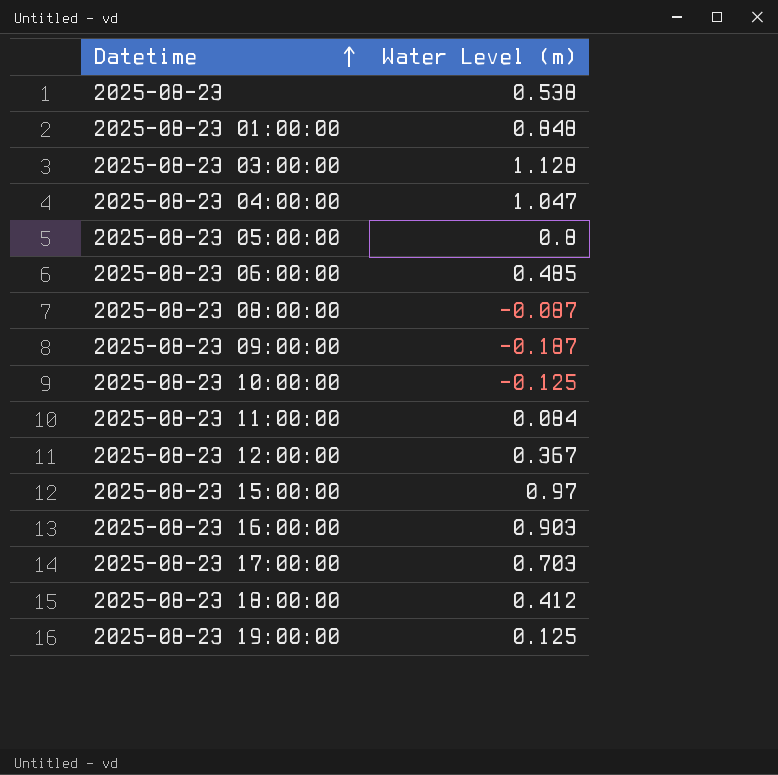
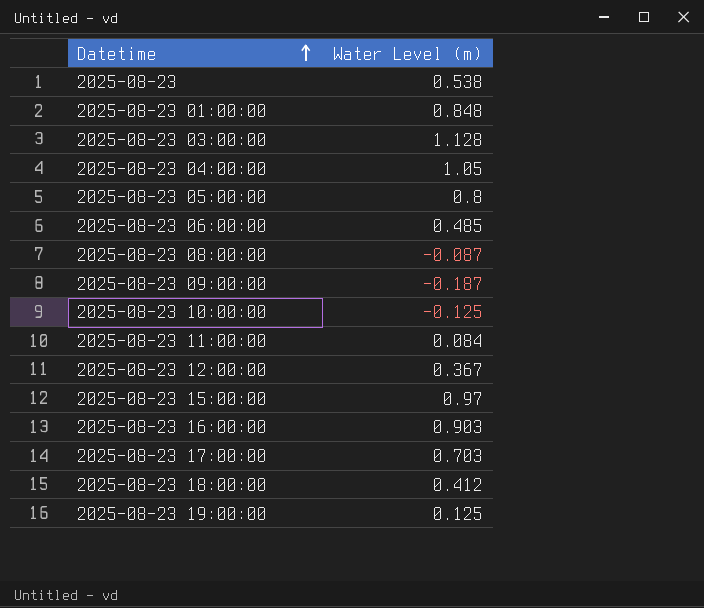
2025-08-23 04:00:00 | Water Level (m): 1.047 -> 1.05

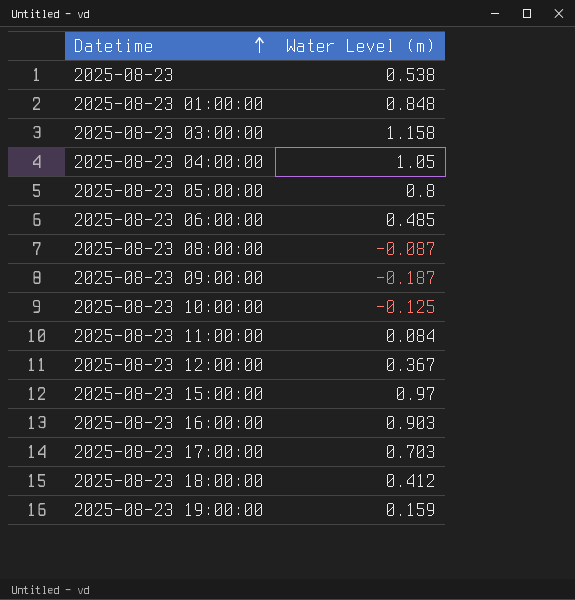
2025-08-23 03:00:00 | Water Level (m): 1.128 -> 1.158
2025-08-23 19:00:00 | Water Level (m): 0.125 -> 0.159

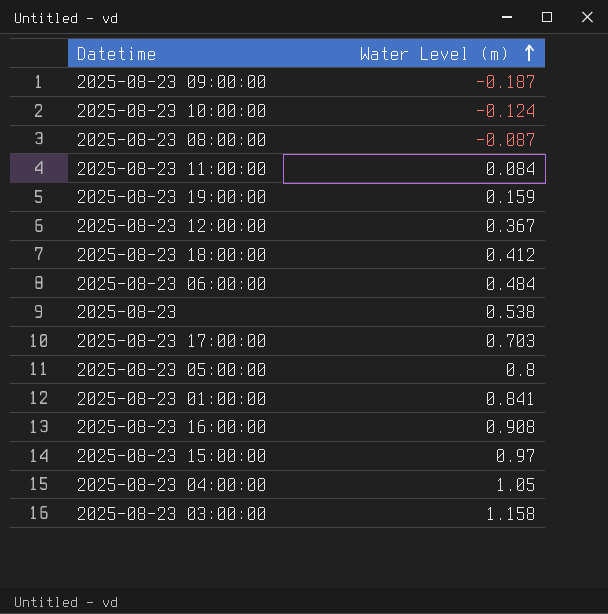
row order: Datetime ascending -> Water Level (m) ascending
2025-08-23 10:00:00 | Water Level (m): -0.125 -> -0.124
2025-08-23 06:00:00 | Water Level (m): 0.485 -> 0.484
2025-08-23 01:00:00 | Water Level (m): 0.848 -> 0.841
2025-08-23 16:00:00 | Water Level (m): 0.903 -> 0.908

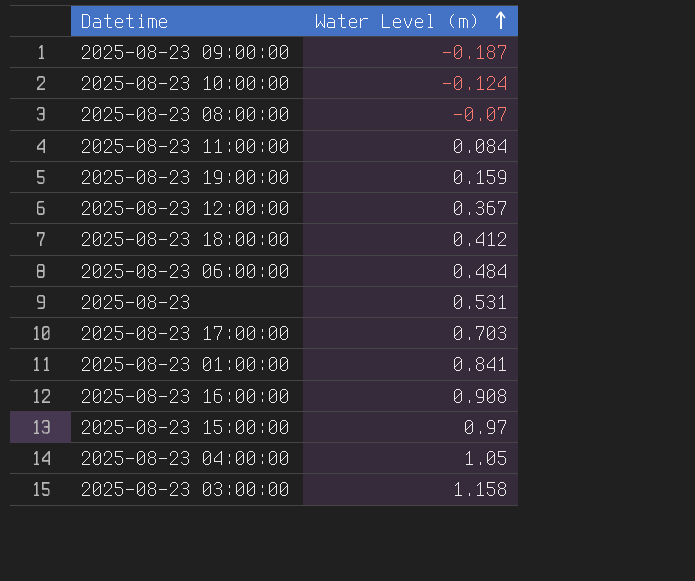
row 2025-08-23 05:00:00: 0.8 -> none
2025-08-23 08:00:00 | Water Level (m): -0.087 -> -0.07
2025-08-23 | Water Level (m): 0.538 -> 0.531

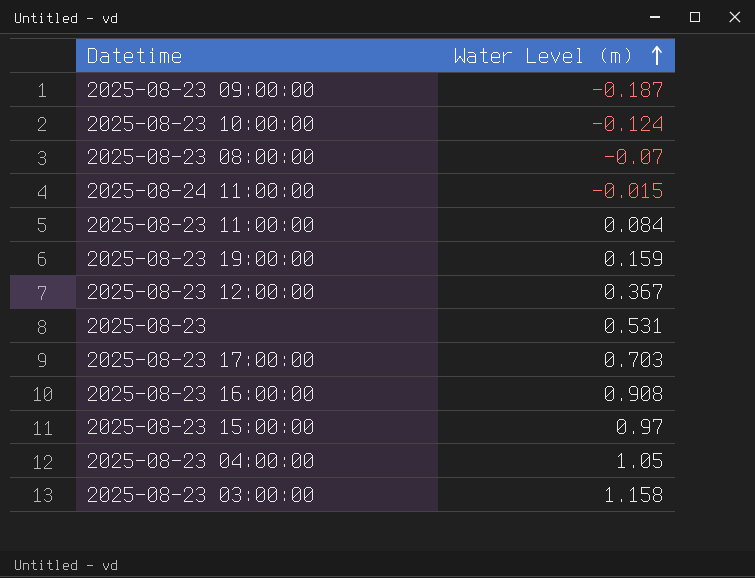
row 2025-08-23 18:00:00: 0.412 -> none
row 2025-08-23 06:00:00: 0.484 -> none
row 2025-08-23 01:00:00: 0.841 -> none
row 2025-08-24 11:00:00: none -> -0.015

